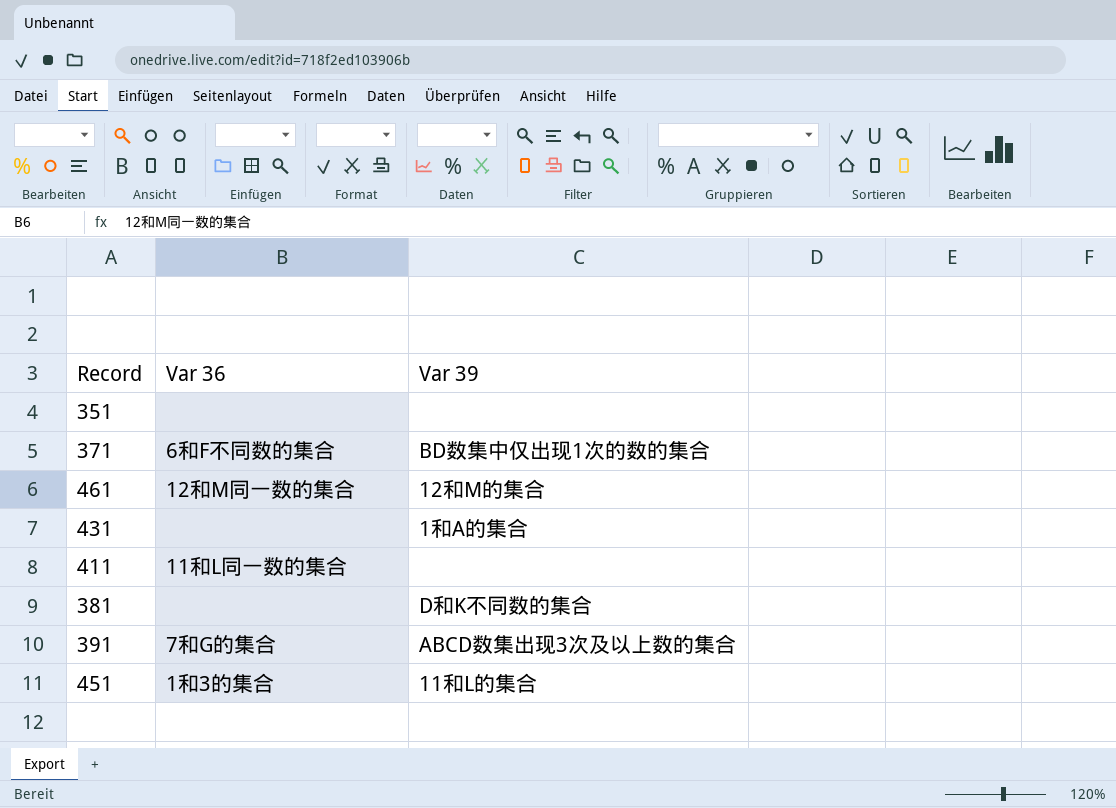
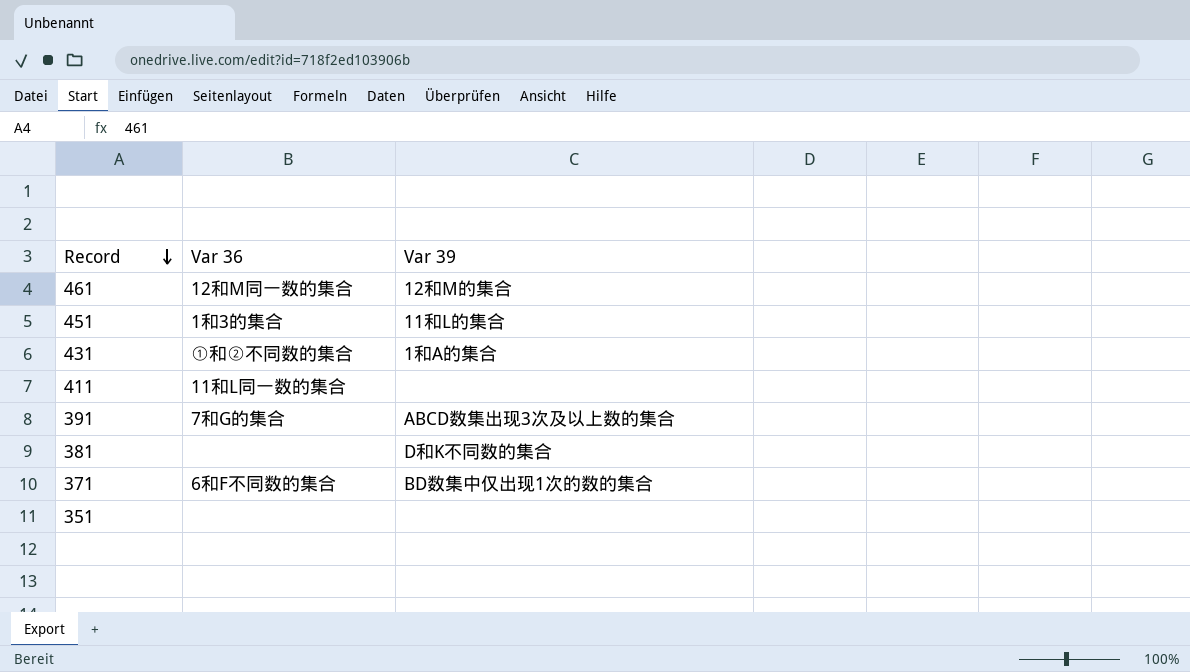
row order: none -> Record descending
431 | Var 36: none -> ①和②不同数的集合

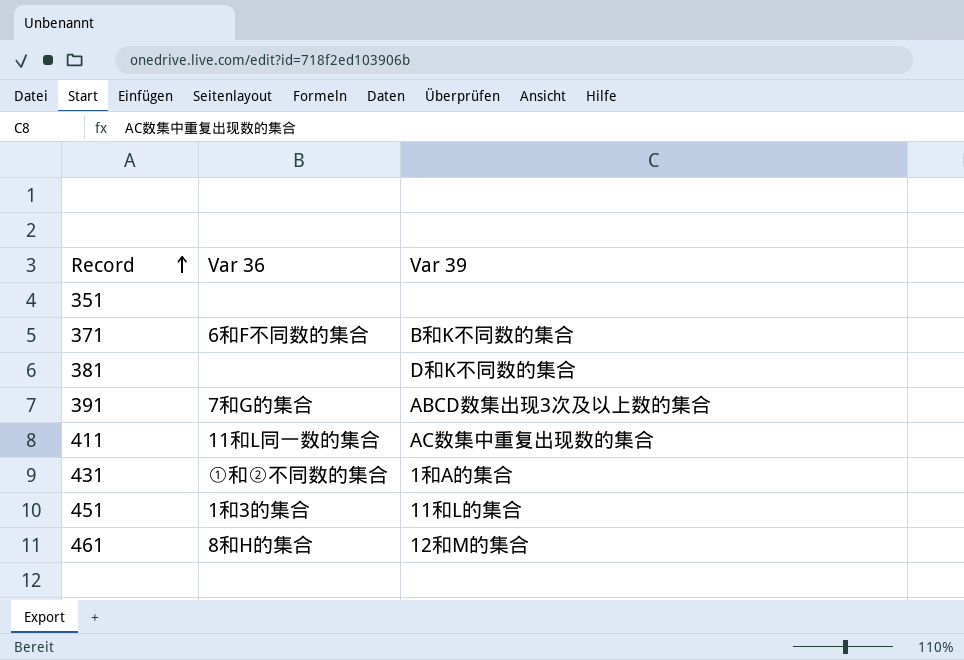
row order: Record descending -> Record ascending
371 | Var 39: BD数集中仅出现1次的数的集合 -> B和K不同数的集合
411 | Var 39: none -> AC数集中重复出现数的集合
461 | Var 36: 12和M同一数的集合 -> 8和H的集合

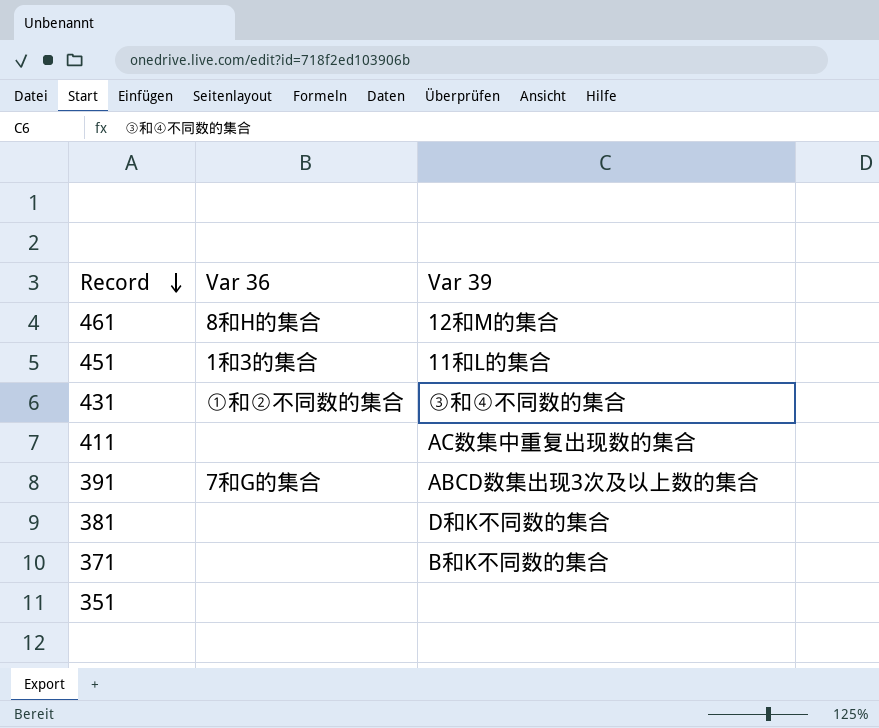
row order: Record ascending -> Record descending
431 | Var 39: 1和A的集合 -> ③和④不同数的集合
411 | Var 36: 11和L同一数的集合 -> none
371 | Var 36: 6和F不同数的集合 -> none

